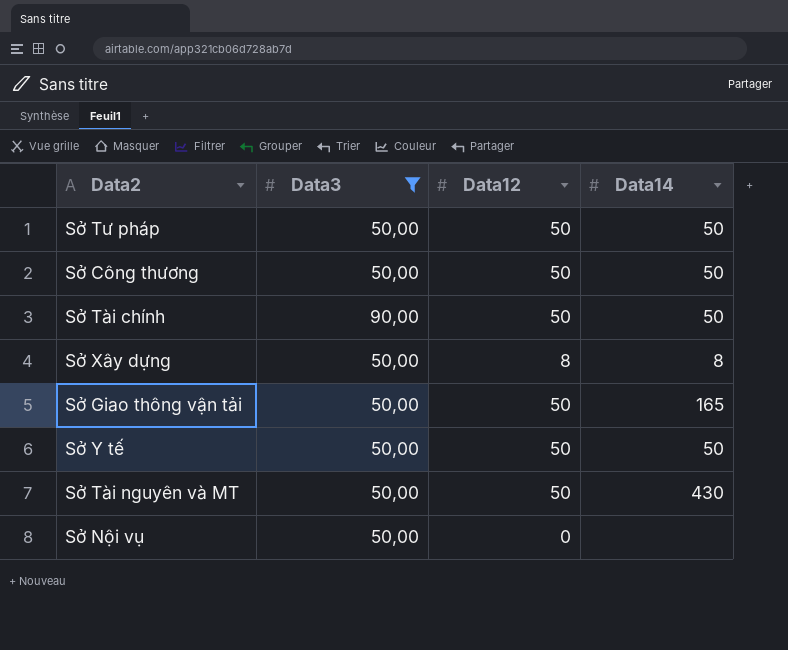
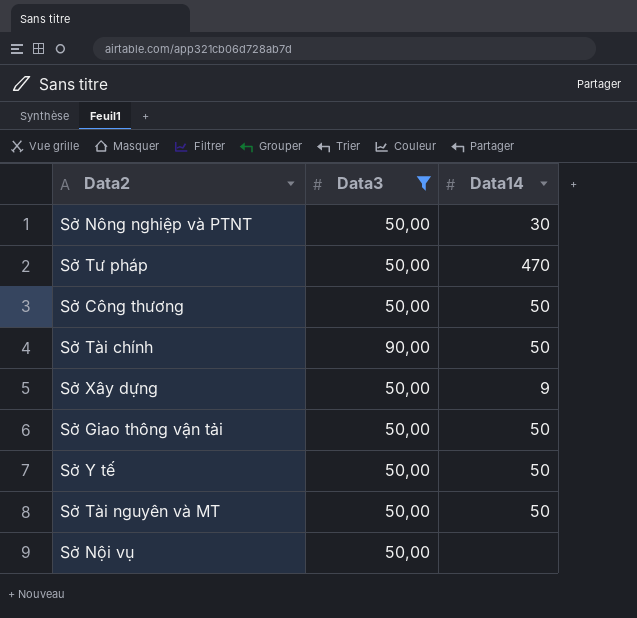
column Data12 | position: 3 -> none
row Sở Nông nghiệp và PTNT: none -> 50,00 | 30
Sở Tư pháp | Data14: 50 -> 470
Sở Xây dựng | Data14: 8 -> 9
Sở Giao thông vận tải | Data14: 165 -> 50
Sở Tài nguyên và MT | Data14: 430 -> 50

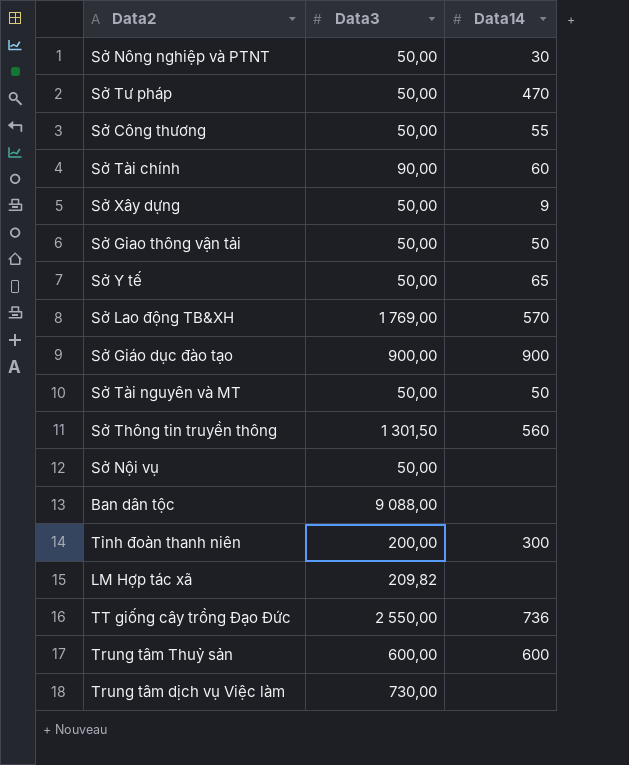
filter: Data3 <= 90,00 -> none
Sở Công thương | Data14: 50 -> 55
Sở Tài chính | Data14: 50 -> 60
Sở Y tế | Data14: 50 -> 65

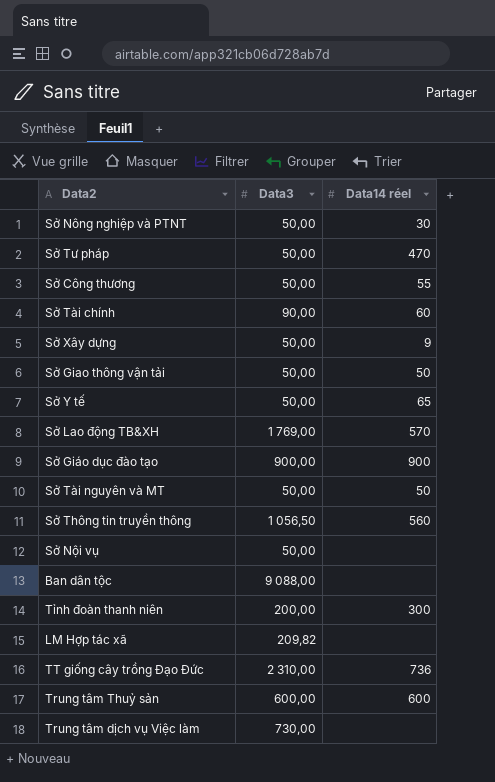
column name: Data14 -> Data14 réel
Sở Thông tin truyền thông | Data3: 1 301,50 -> 1 056,50
TT giống cây trồng Đạo Đức | Data3: 2 550,00 -> 2 310,00

